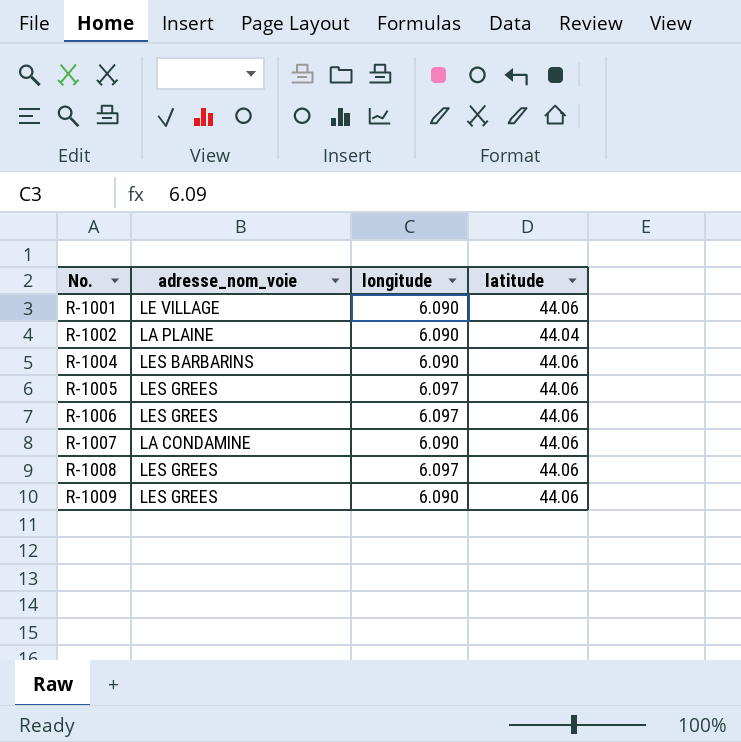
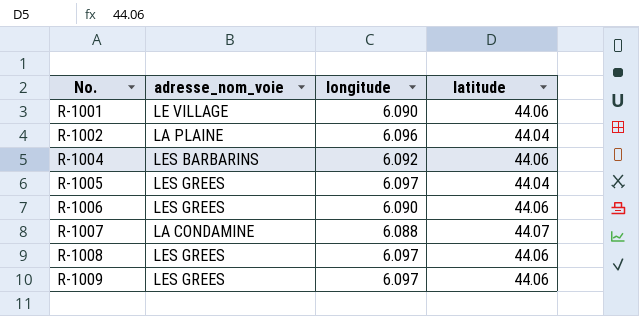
R-1002 | longitude: 6.090 -> 6.096
R-1004 | longitude: 6.090 -> 6.092
R-1005 | latitude: 44.06 -> 44.04
R-1006 | longitude: 6.097 -> 6.090
R-1007 | longitude: 6.090 -> 6.088
R-1007 | latitude: 44.06 -> 44.07
R-1009 | longitude: 6.090 -> 6.097

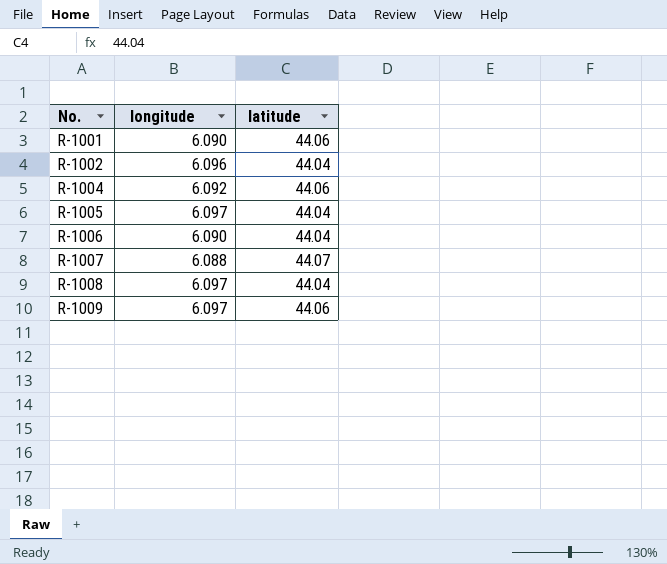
column adresse_nom_voie | position: 2 -> none
R-1006 | latitude: 44.06 -> 44.04
R-1008 | latitude: 44.06 -> 44.04

